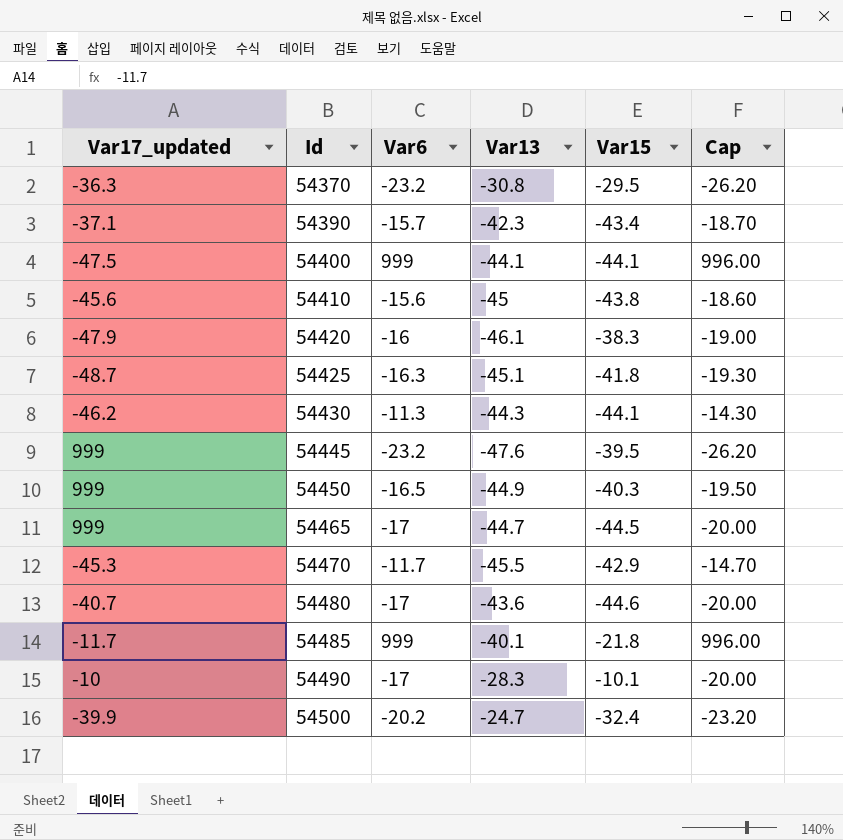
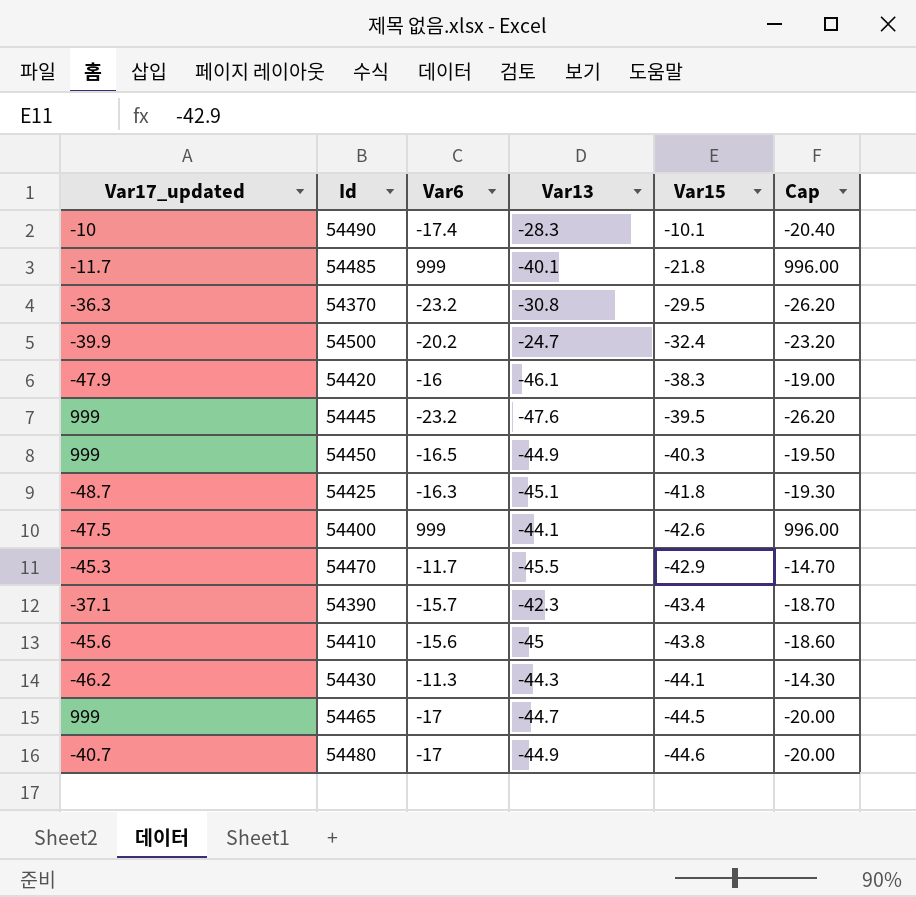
row order: Id ascending -> Var15 descending
54490 | Var6: -17 -> -17.4
54490 | Cap: -20.00 -> -20.40
54400 | Var15: -44.1 -> -42.6
54480 | Var13: -43.6 -> -44.9

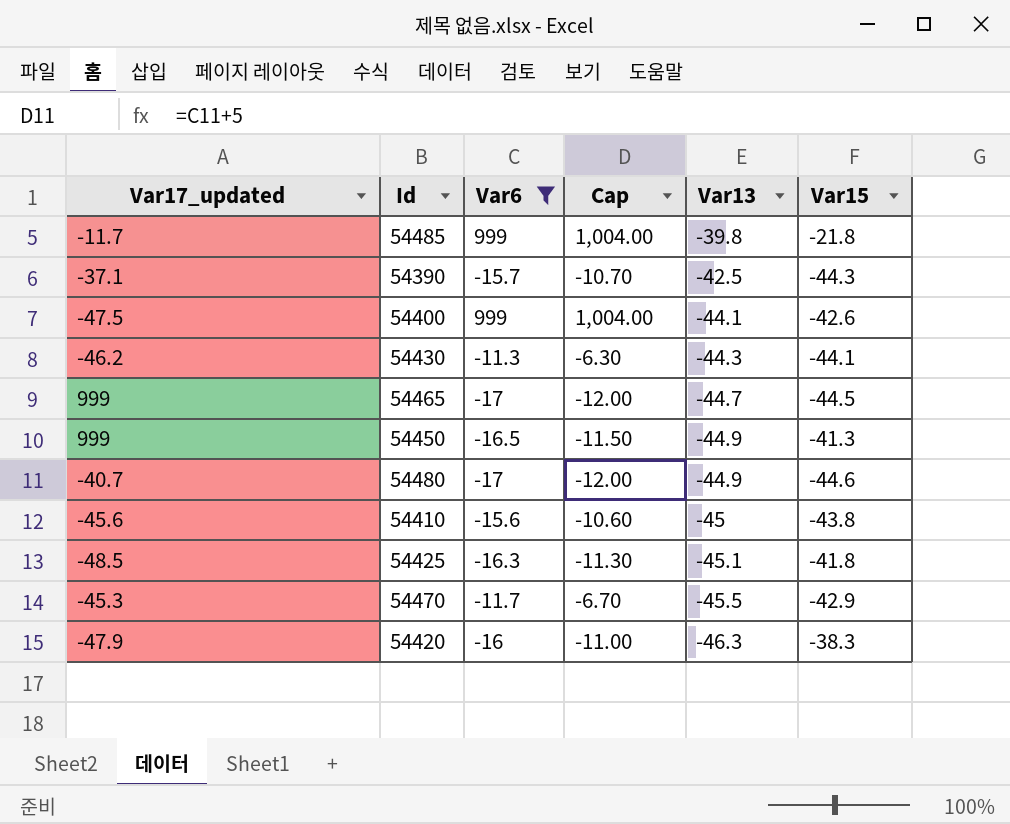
filter: none -> Var6 >= -17
row order: Var15 descending -> Var13 descending
column Cap | formula: [Var6] - 3 -> [Var6] + 5
column Cap | position: 6 -> 4
54485 | Var13: -40.1 -> -39.8
54390 | Var13: -42.3 -> -42.5
54390 | Var15: -43.4 -> -44.3
54450 | Var15: -40.3 -> -41.3
54425 | Var17_updated: -48.7 -> -48.5
54420 | Var13: -46.1 -> -46.3

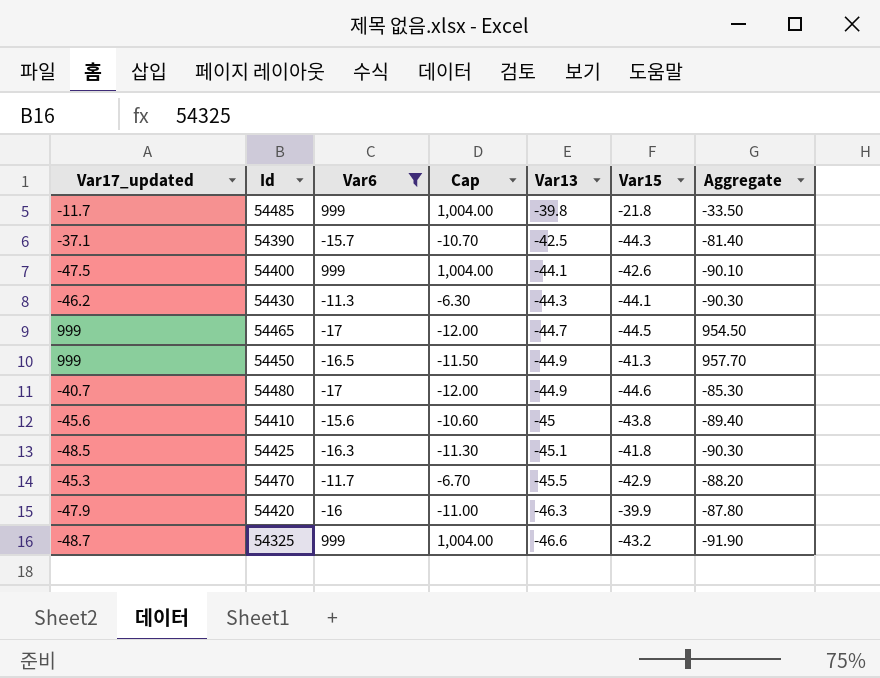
column Aggregate | formula: none -> [Var17_updated] + [Var15]
54420 | Var15: -38.3 -> -39.9
row 54325: none -> -48.7 | 999 | 1,004.00 | -46.6 | -43.2 | -91.90

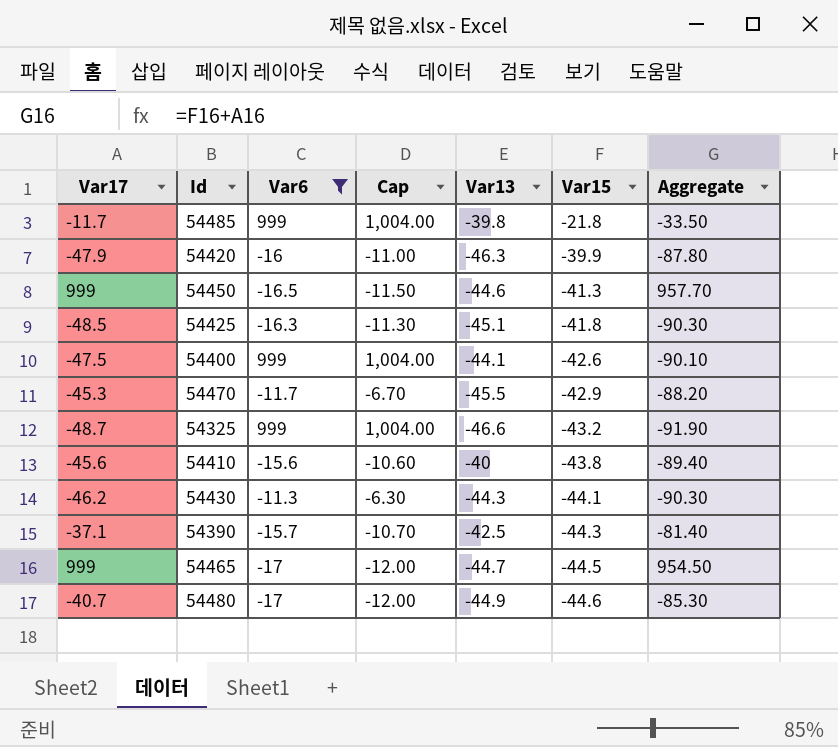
row order: Var13 descending -> Var15 descending
column name: Var17_updated -> Var17
54450 | Var13: -44.9 -> -44.6
54410 | Var13: -45 -> -40

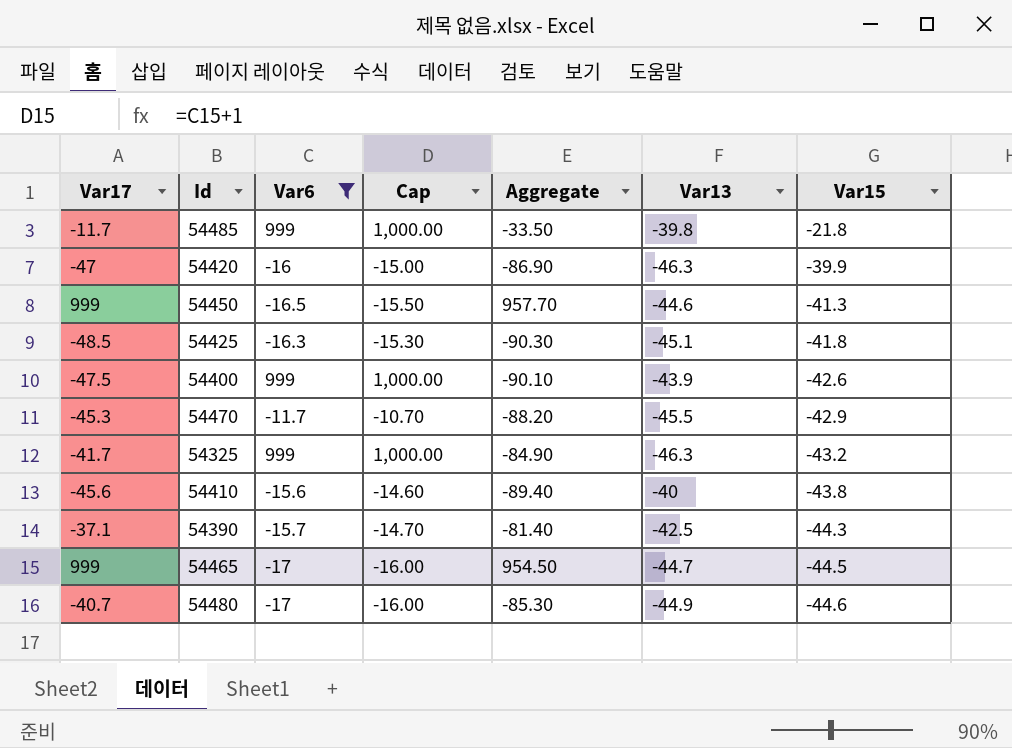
column Cap | formula: [Var6] + 5 -> [Var6] + 1
column Aggregate | position: 7 -> 5
row 54430: -46.2 | -11.3 | -6.30 | -44.3 | -44.1 | -90.30 -> none
54420 | Var17: -47.9 -> -47
54420 | Aggregate: -87.80 -> -86.90
54400 | Var13: -44.1 -> -43.9
54325 | Var17: -48.7 -> -41.7
54325 | Aggregate: -91.90 -> -84.90
54325 | Var13: -46.6 -> -46.3

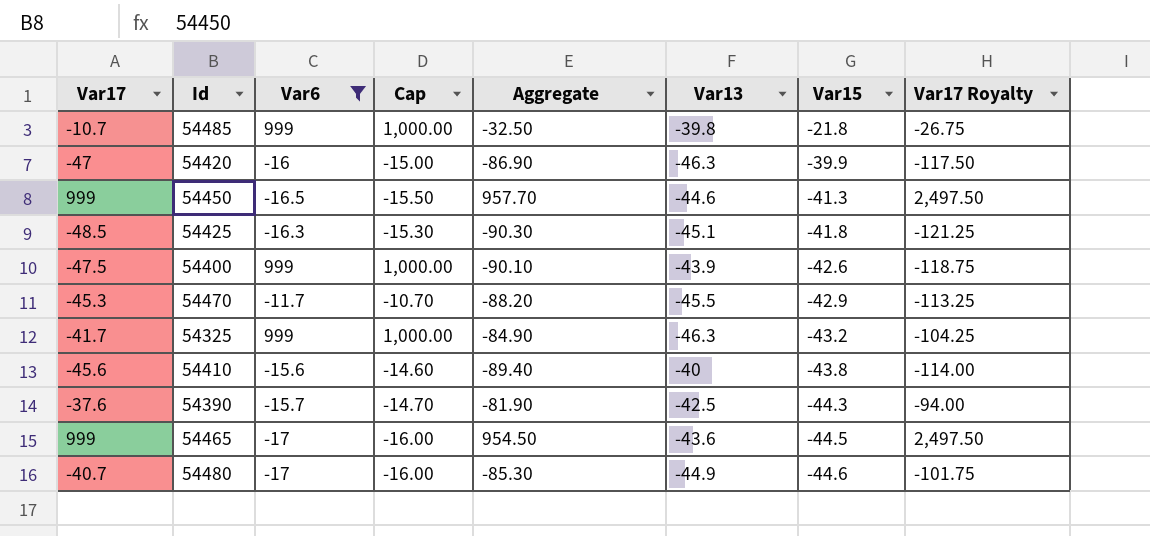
column Var17 Royalty | formula: none -> [Var17] * 2.5
54485 | Var17: -11.7 -> -10.7
54485 | Aggregate: -33.50 -> -32.50
54390 | Var17: -37.1 -> -37.6
54390 | Aggregate: -81.40 -> -81.90
54465 | Var13: -44.7 -> -43.6

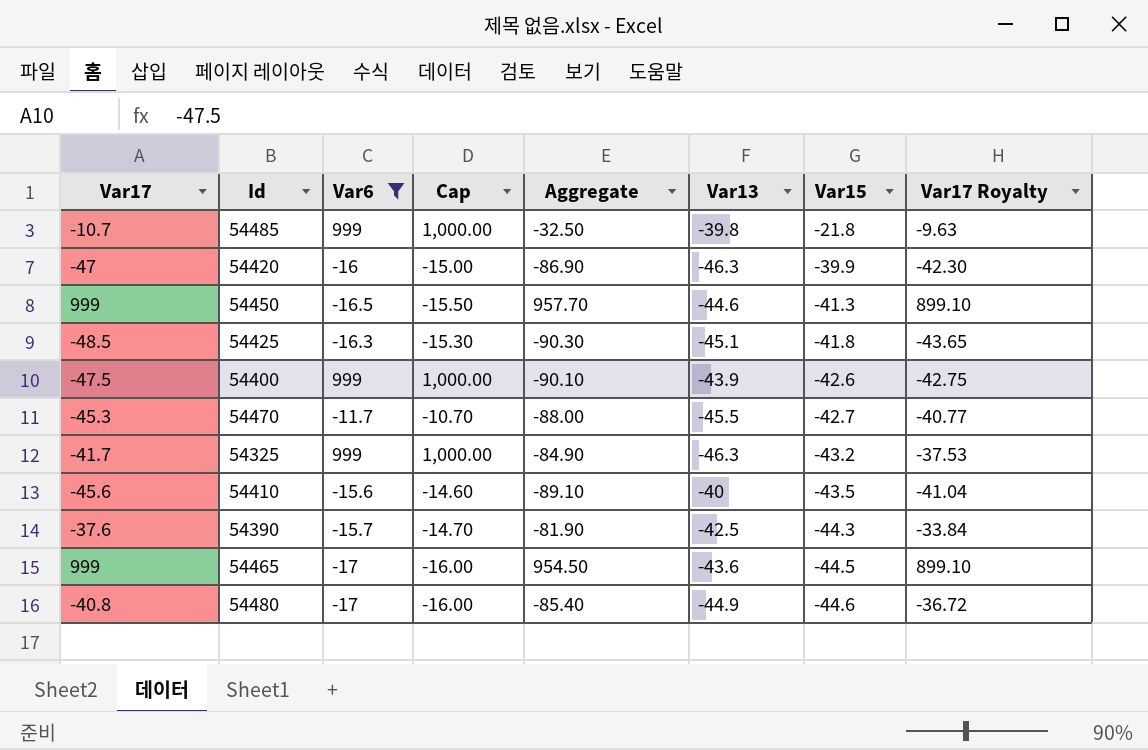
column Var17 Royalty | formula: [Var17] * 2.5 -> [Var17] * 0.9
54470 | Aggregate: -88.20 -> -88.00
54470 | Var15: -42.9 -> -42.7
54410 | Aggregate: -89.40 -> -89.10
54410 | Var15: -43.8 -> -43.5
54480 | Var17: -40.7 -> -40.8
54480 | Aggregate: -85.30 -> -85.40

